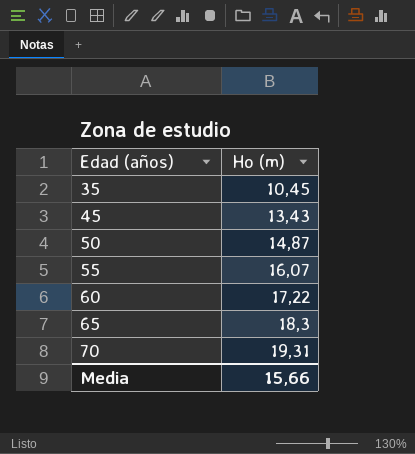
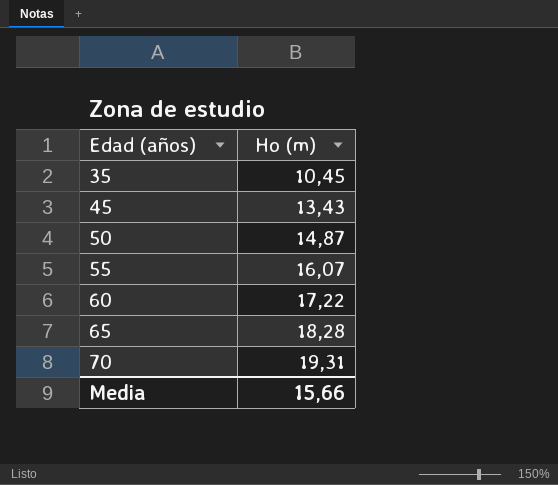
65 | Ho (m): 18,3 -> 18,28

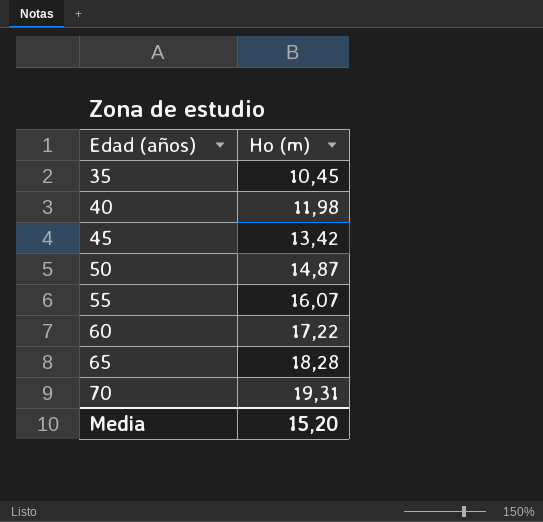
row 40: none -> 11,98
45 | Ho (m): 13,43 -> 13,42
Media | Ho (m): 15,66 -> 15,20

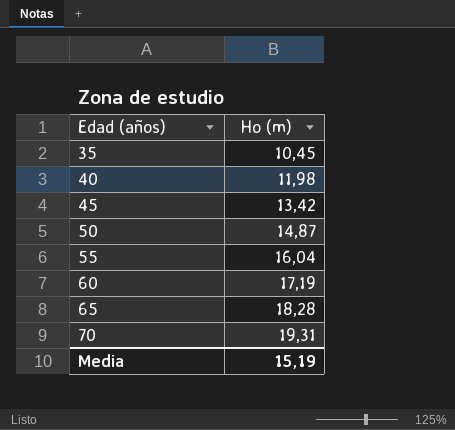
55 | Ho (m): 16,07 -> 16,04
60 | Ho (m): 17,22 -> 17,19
Media | Ho (m): 15,20 -> 15,19

